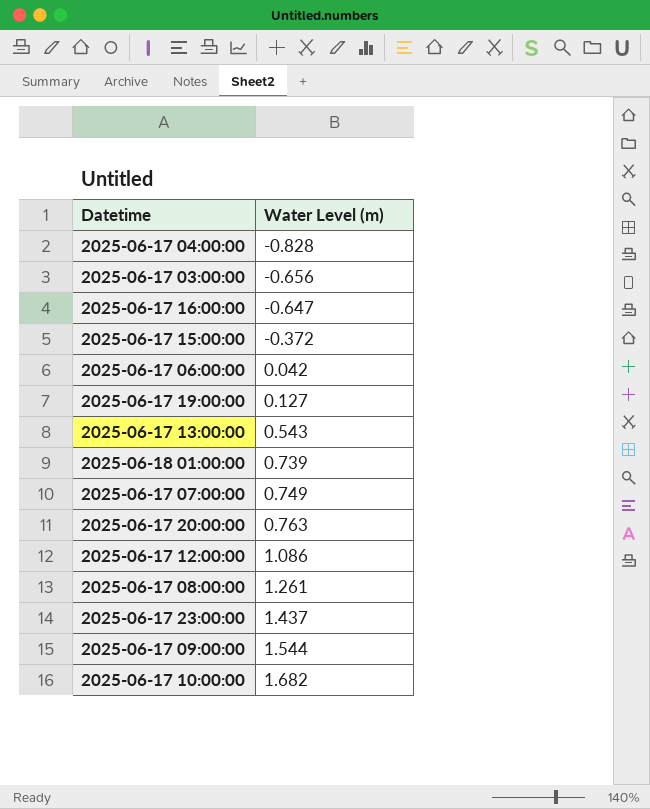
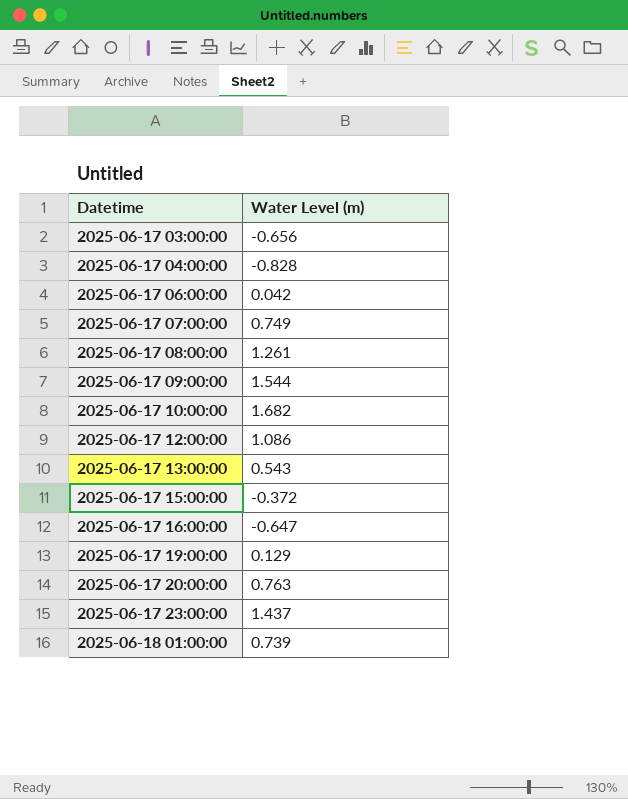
row order: Water Level (m) ascending -> Datetime ascending
2025-06-17 19:00:00 | Water Level (m): 0.127 -> 0.129

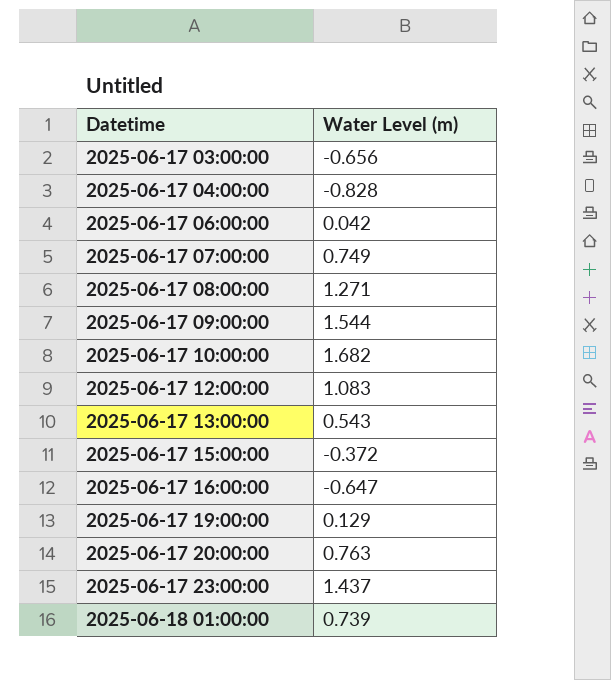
2025-06-17 08:00:00 | Water Level (m): 1.261 -> 1.271
2025-06-17 12:00:00 | Water Level (m): 1.086 -> 1.083

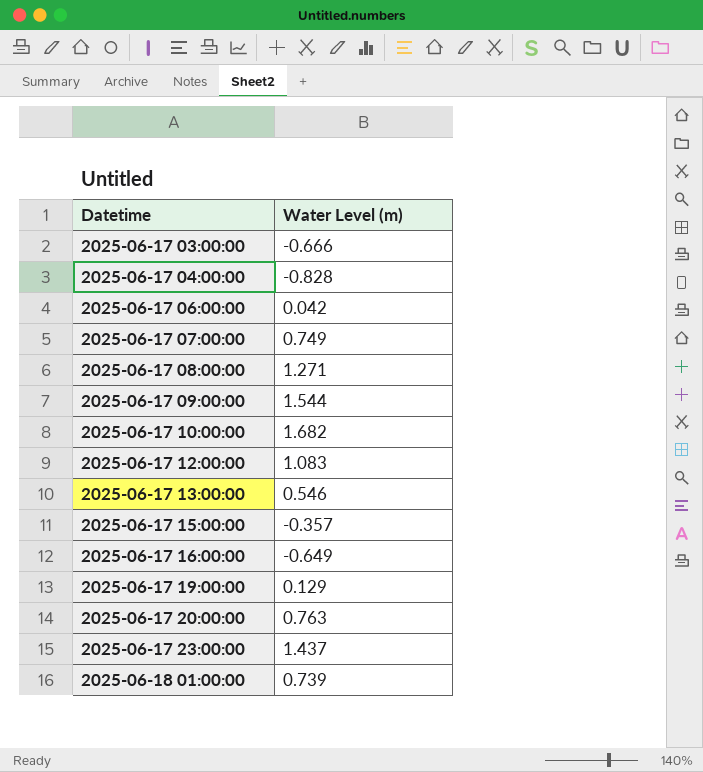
2025-06-17 03:00:00 | Water Level (m): -0.656 -> -0.666
2025-06-17 13:00:00 | Water Level (m): 0.543 -> 0.546
2025-06-17 15:00:00 | Water Level (m): -0.372 -> -0.357
2025-06-17 16:00:00 | Water Level (m): -0.647 -> -0.649

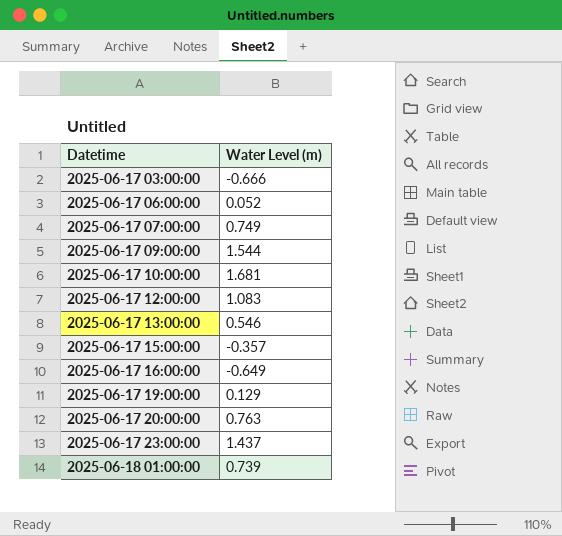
row 2025-06-17 04:00:00: -0.828 -> none
row 2025-06-17 08:00:00: 1.271 -> none
2025-06-17 06:00:00 | Water Level (m): 0.042 -> 0.052
2025-06-17 10:00:00 | Water Level (m): 1.682 -> 1.681

